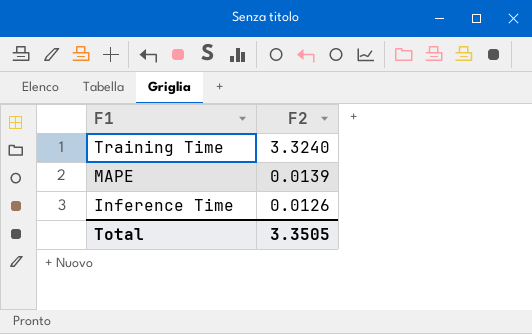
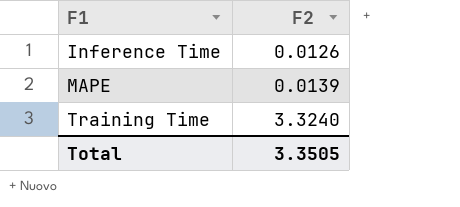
row order: F1 descending -> F1 ascending

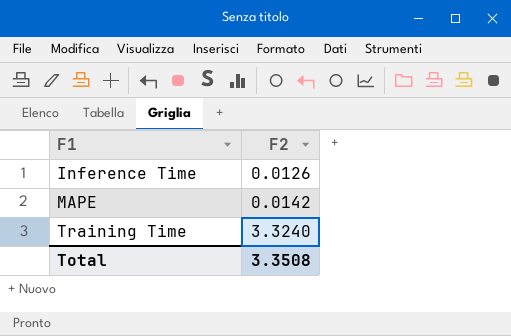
MAPE | F2: 0.0139 -> 0.0142
Total | F2: 3.3505 -> 3.3508

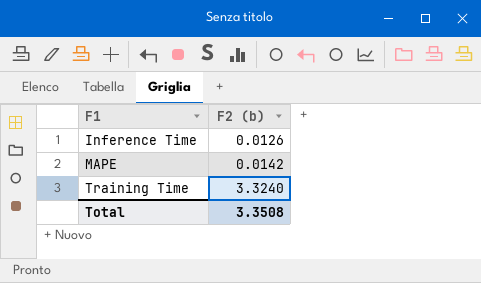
column name: F2 -> F2 (b)

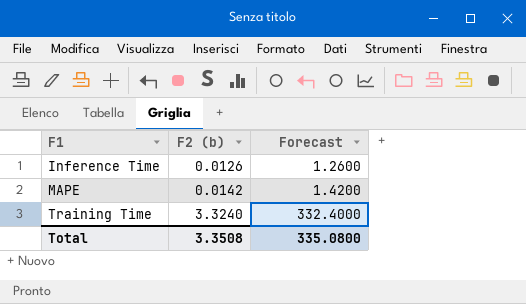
column Forecast | formula: none -> [F2 (b)] * 100

